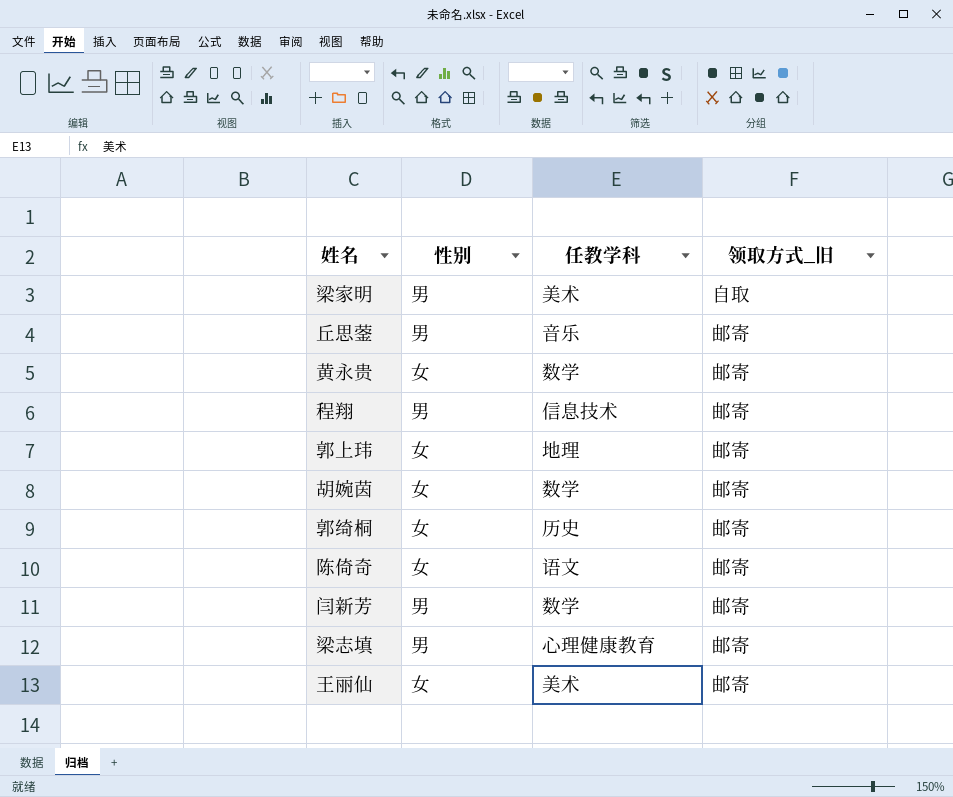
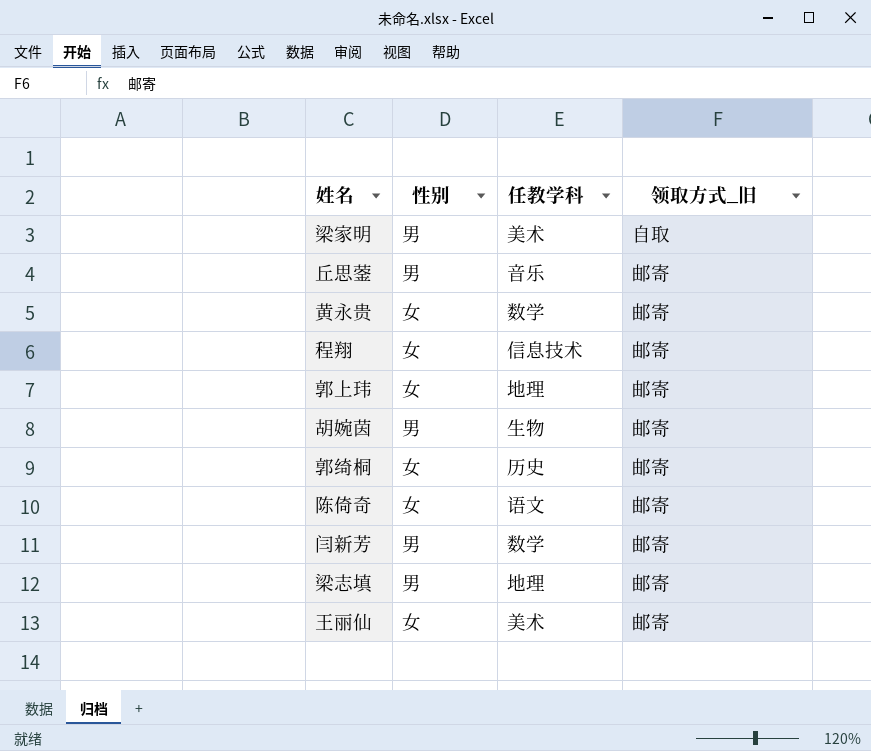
程翔 | 性别: 男 -> 女
胡婉茵 | 性别: 女 -> 男
胡婉茵 | 任教学科: 数学 -> 生物
梁志填 | 任教学科: 心理健康教育 -> 地理

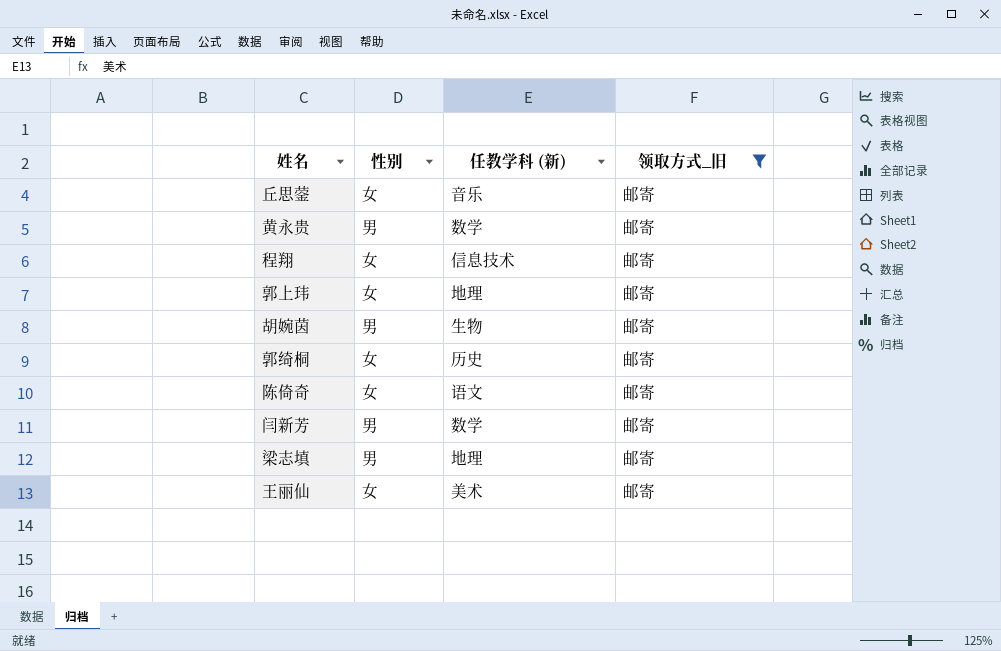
filter: none -> 领取方式_旧 = 邮寄
column name: 任教学科 -> 任教学科 (新)
丘思蓥 | 性别: 男 -> 女
黄永贵 | 性别: 女 -> 男

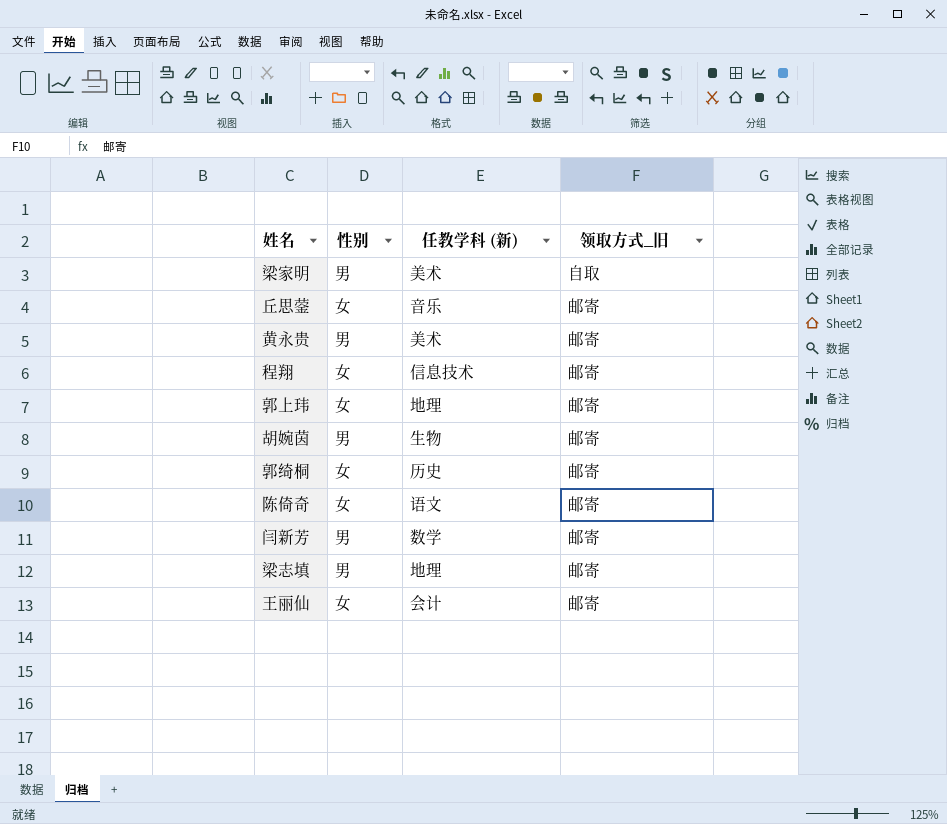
filter: 领取方式_旧 = 邮寄 -> none
黄永贵 | 任教学科 (新): 数学 -> 美术
王丽仙 | 任教学科 (新): 美术 -> 会计

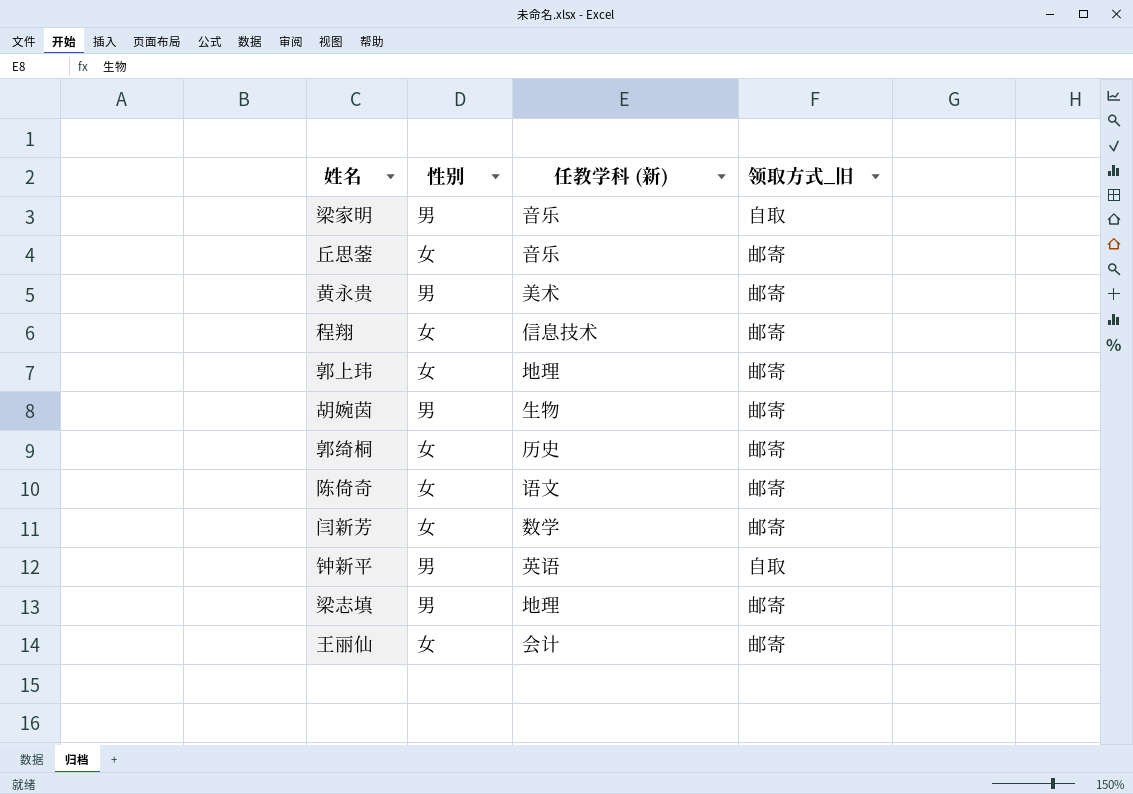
梁家明 | 任教学科 (新): 美术 -> 音乐
闫新芳 | 性别: 男 -> 女
row 钟新平: none -> 男 | 英语 | 自取

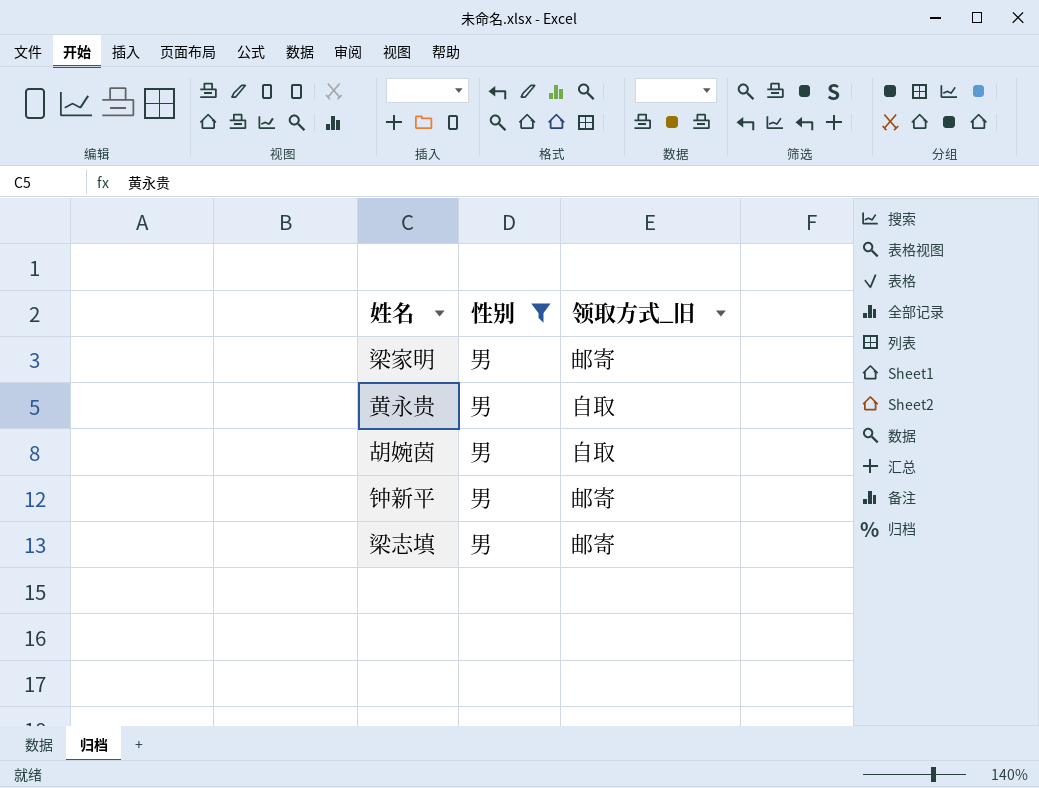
filter: none -> 性别 = 男
column 任教学科 (新) | position: 3 -> none
梁家明 | 领取方式_旧: 自取 -> 邮寄
黄永贵 | 领取方式_旧: 邮寄 -> 自取
胡婉茵 | 领取方式_旧: 邮寄 -> 自取
钟新平 | 领取方式_旧: 自取 -> 邮寄

